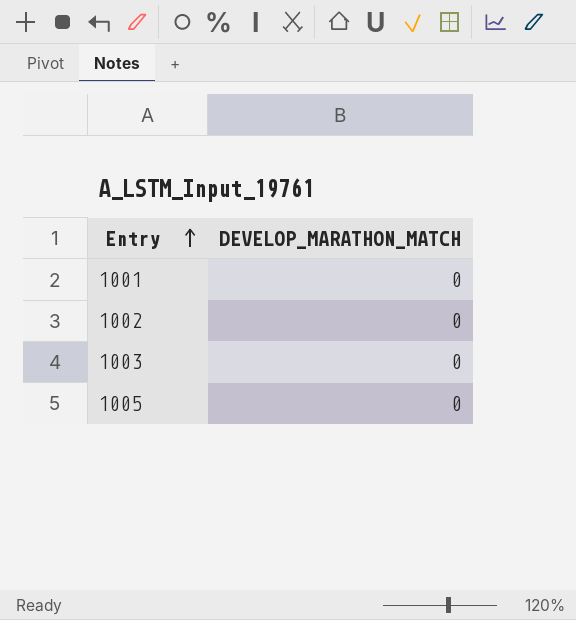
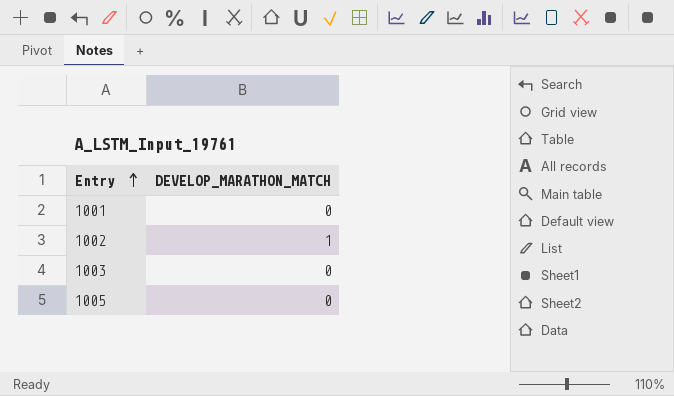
1002 | DEVELOP_MARATHON_MATCH: 0 -> 1

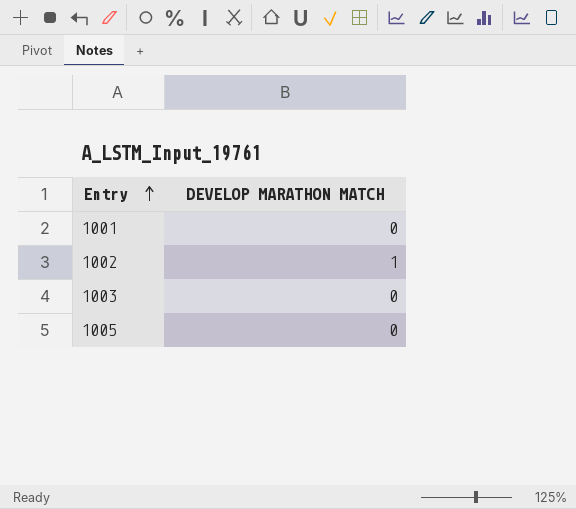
column name: DEVELOP_MARATHON_MATCH -> DEVELOP MARATHON MATCH

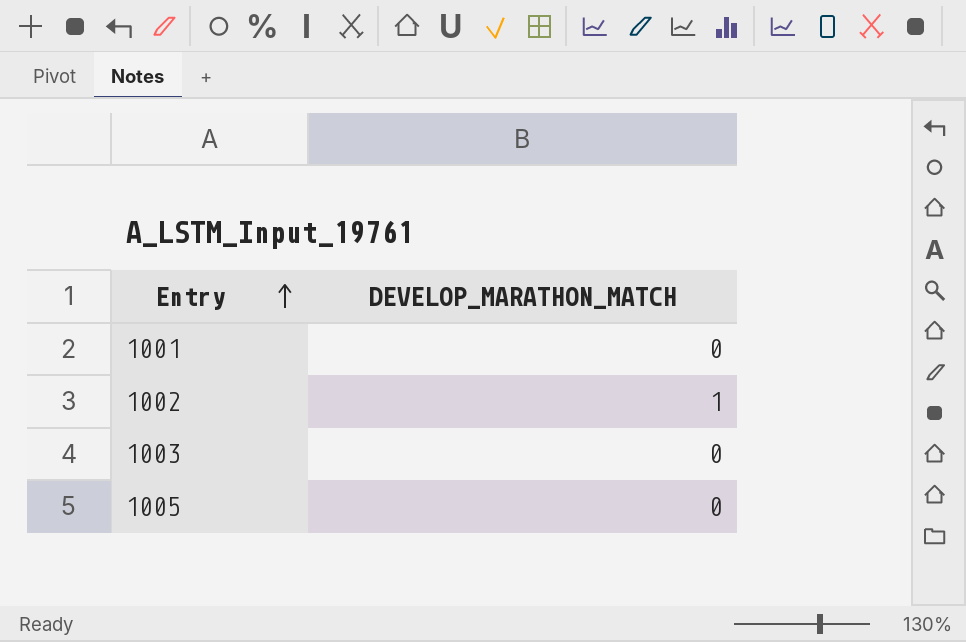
column name: DEVELOP MARATHON MATCH -> DEVELOP_MARATHON_MATCH

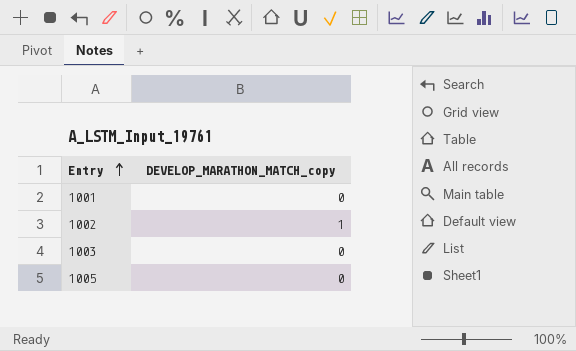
column name: DEVELOP_MARATHON_MATCH -> DEVELOP_MARATHON_MATCH_copy

